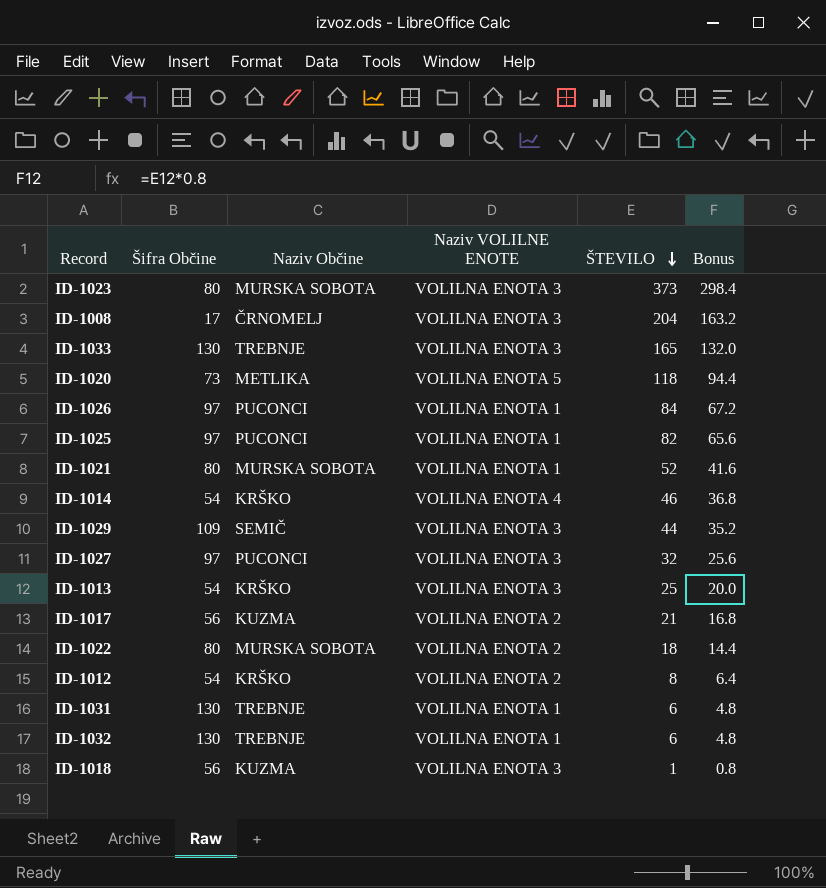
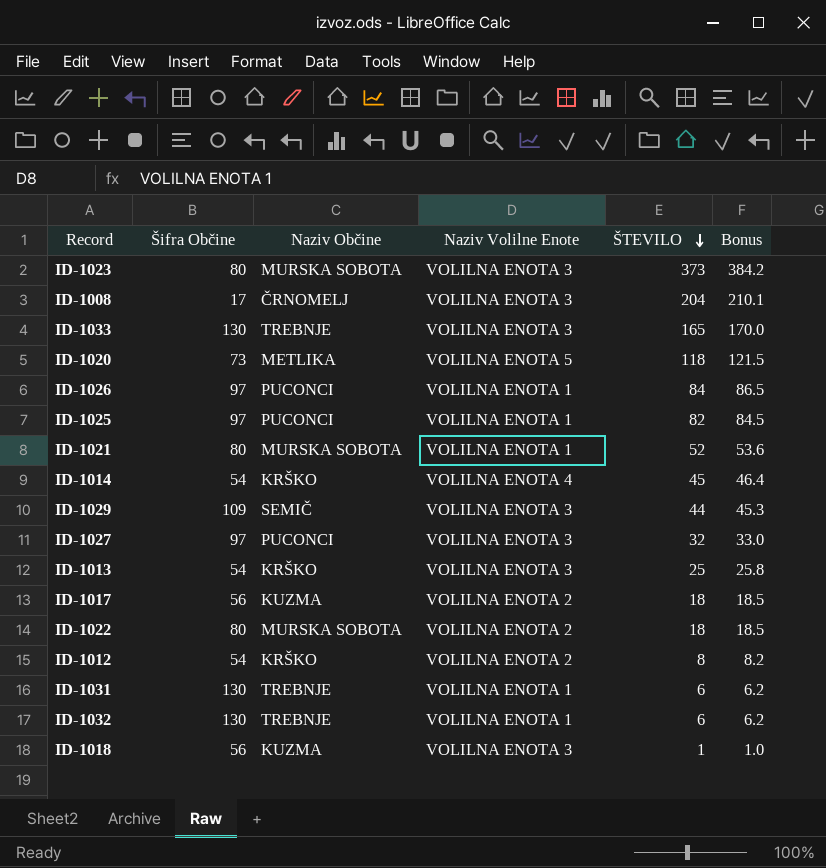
column name: Naziv VOLILNE ENOTE -> Naziv Volilne Enote
column Bonus | formula: [ŠTEVILO] * 0.8 -> [ŠTEVILO] * 1.03
ID-1014 | ŠTEVILO: 46 -> 45
ID-1017 | ŠTEVILO: 21 -> 18

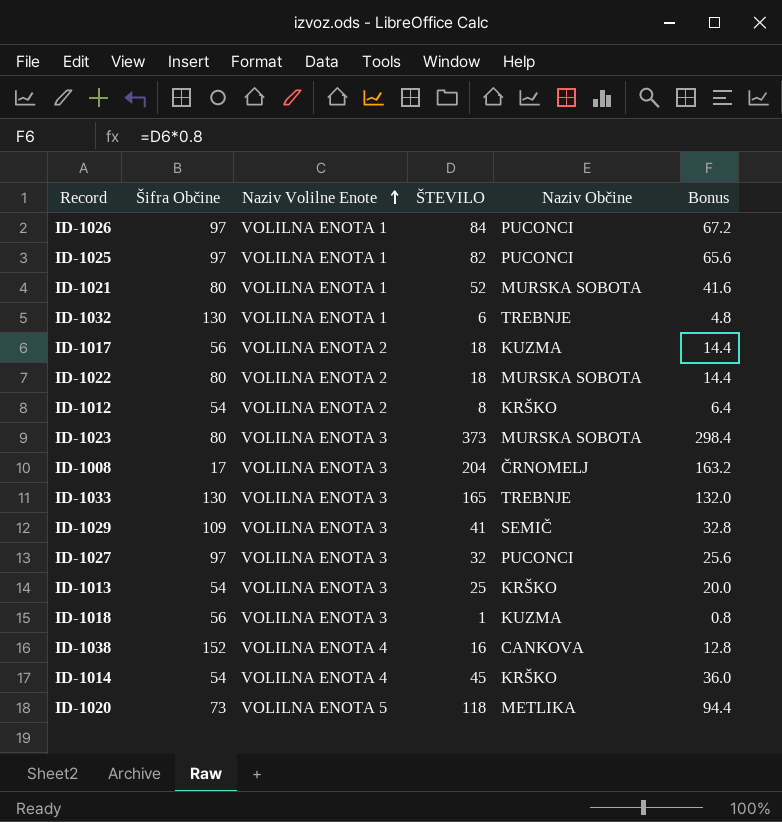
row order: ŠTEVILO descending -> Naziv Volilne Enote ascending
column Naziv Občine | position: 3 -> 5
column Bonus | formula: [ŠTEVILO] * 1.03 -> [ŠTEVILO] * 0.8
row ID-1031: 130 | TREBNJE | VOLILNA ENOTA 1 | 6 | 6.2 -> none
ID-1029 | ŠTEVILO: 44 -> 41
row ID-1038: none -> 152 | VOLILNA ENOTA 4 | 16 | CANKOVA | 12.8

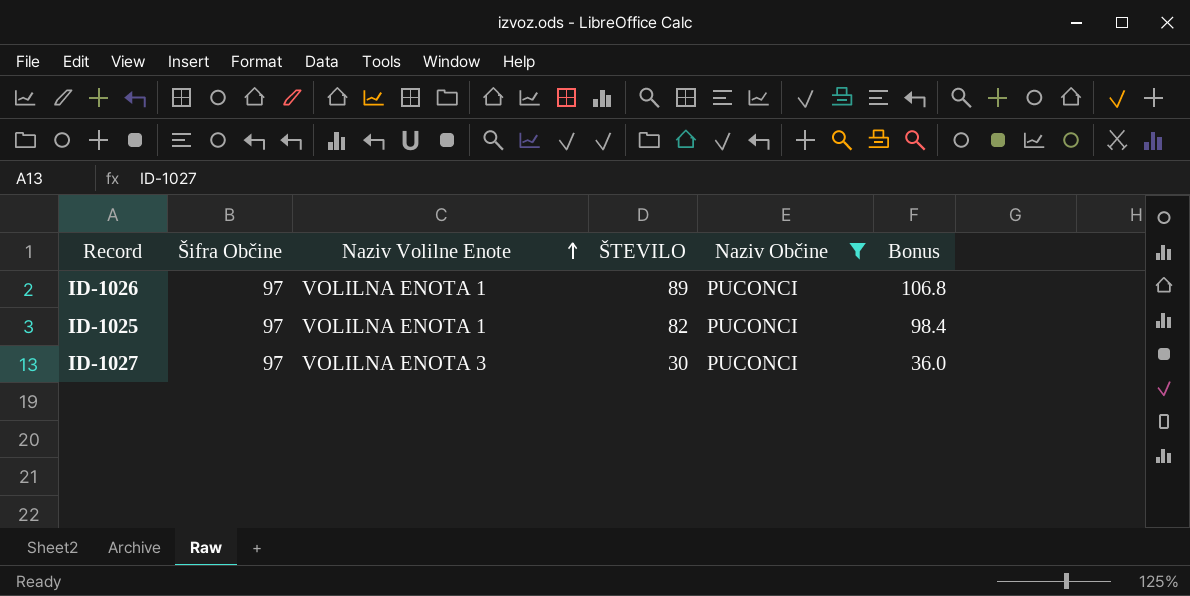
filter: none -> Naziv Občine = PUCONCI
column Bonus | formula: [ŠTEVILO] * 0.8 -> [ŠTEVILO] * 1.2
ID-1026 | ŠTEVILO: 84 -> 89
ID-1027 | ŠTEVILO: 32 -> 30

